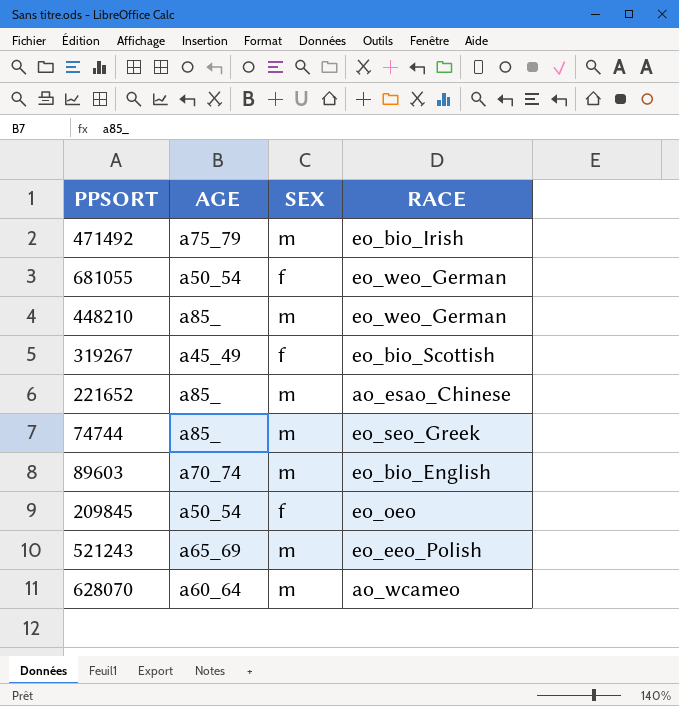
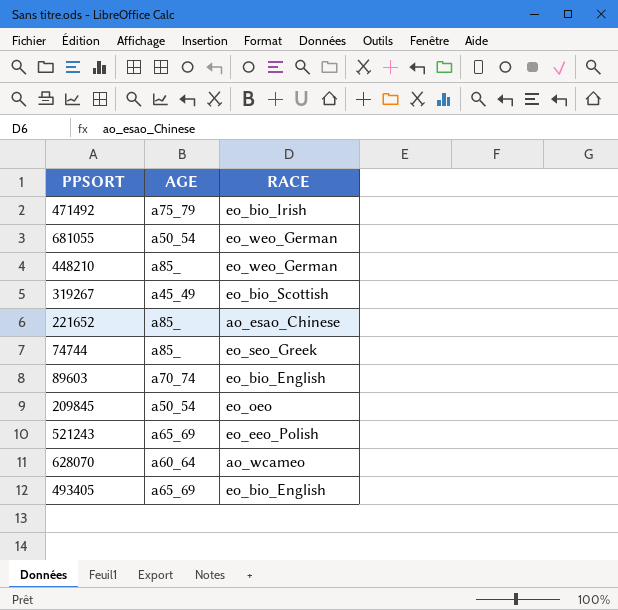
column SEX | position: 3 -> none
row 493405: none -> a65_69 | eo_bio_English

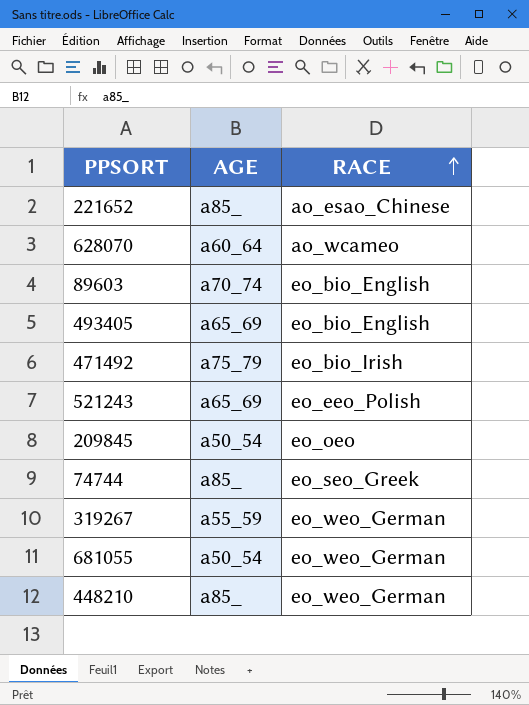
row order: none -> RACE ascending
319267 | AGE: a45_49 -> a55_59
319267 | RACE: eo_bio_Scottish -> eo_weo_German

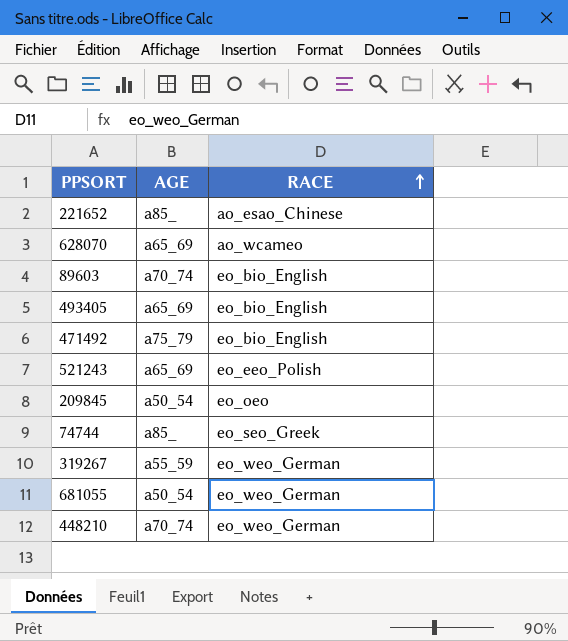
628070 | AGE: a60_64 -> a65_69
471492 | RACE: eo_bio_Irish -> eo_bio_English
448210 | AGE: a85_ -> a70_74

